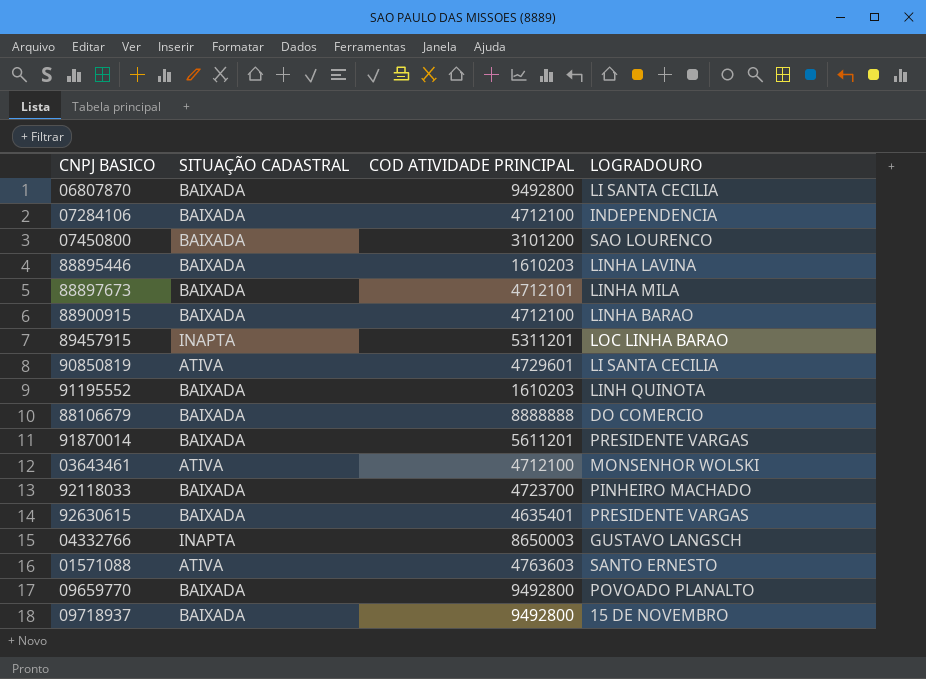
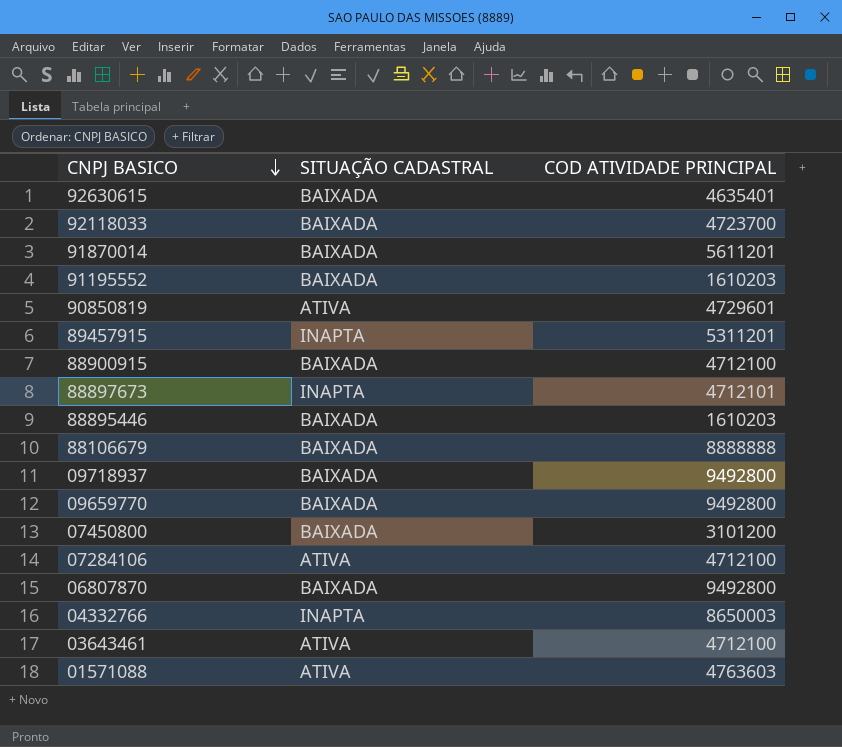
row order: none -> CNPJ BASICO descending
column LOGRADOURO | position: 4 -> none
88897673 | SITUAÇÃO CADASTRAL: BAIXADA -> INAPTA
07284106 | SITUAÇÃO CADASTRAL: BAIXADA -> ATIVA

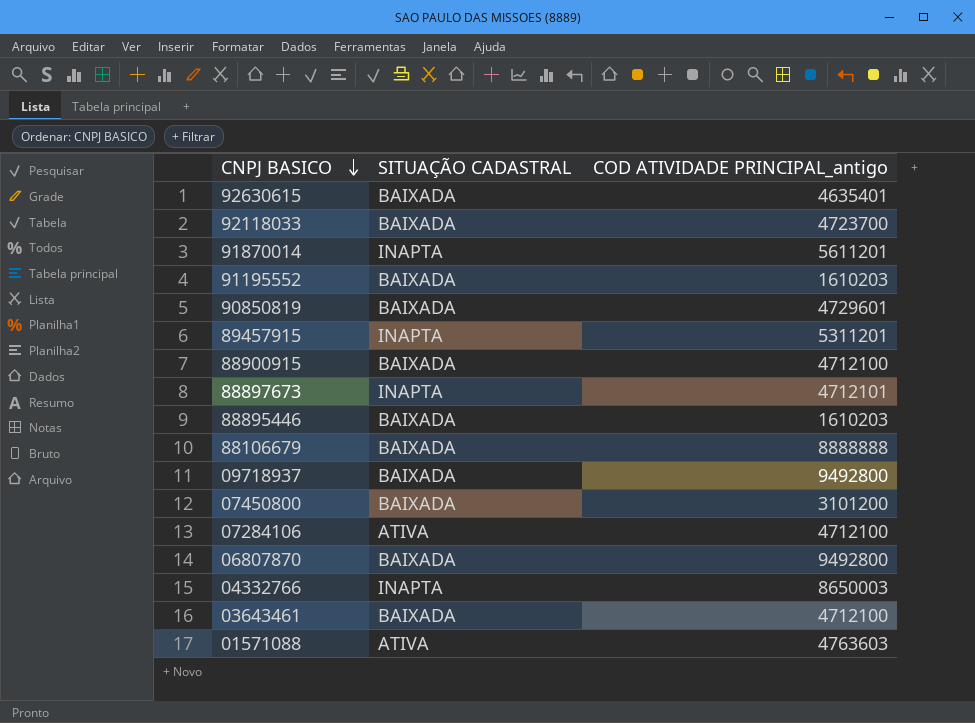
column name: COD ATIVIDADE PRINCIPAL -> COD ATIVIDADE PRINCIPAL_antigo
row 09659770: BAIXADA | 9492800 -> none
91870014 | SITUAÇÃO CADASTRAL: BAIXADA -> INAPTA
90850819 | SITUAÇÃO CADASTRAL: ATIVA -> BAIXADA
03643461 | SITUAÇÃO CADASTRAL: ATIVA -> BAIXADA

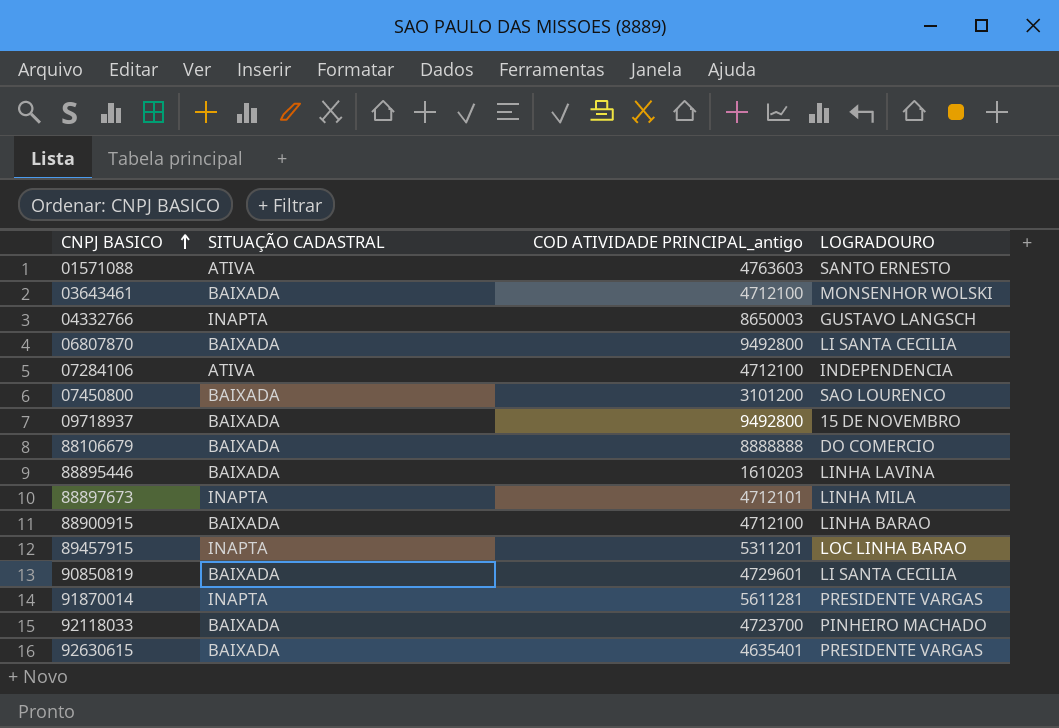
row order: CNPJ BASICO descending -> CNPJ BASICO ascending
column LOGRADOURO | position: none -> 4
row 91195552: BAIXADA | 1610203 -> none
91870014 | COD ATIVIDADE PRINCIPAL_antigo: 5611201 -> 5611281

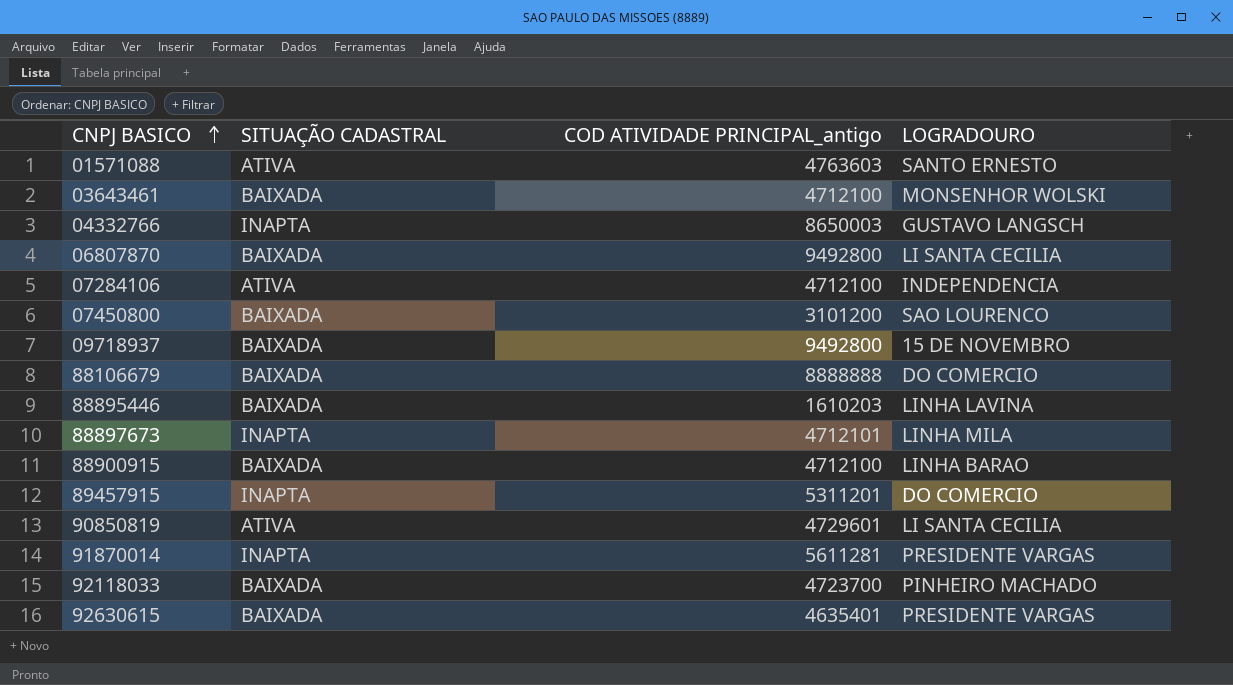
89457915 | LOGRADOURO: LOC LINHA BARAO -> DO COMERCIO
90850819 | SITUAÇÃO CADASTRAL: BAIXADA -> ATIVA

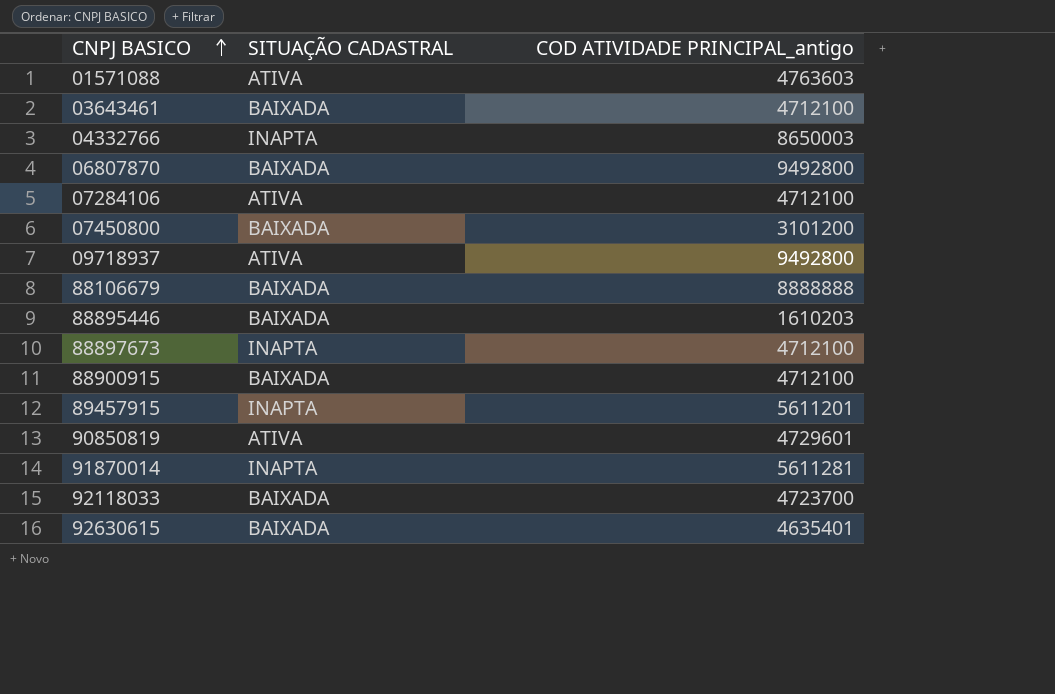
column LOGRADOURO | position: 4 -> none
09718937 | SITUAÇÃO CADASTRAL: BAIXADA -> ATIVA
88897673 | COD ATIVIDADE PRINCIPAL_antigo: 4712101 -> 4712100
89457915 | COD ATIVIDADE PRINCIPAL_antigo: 5311201 -> 5611201

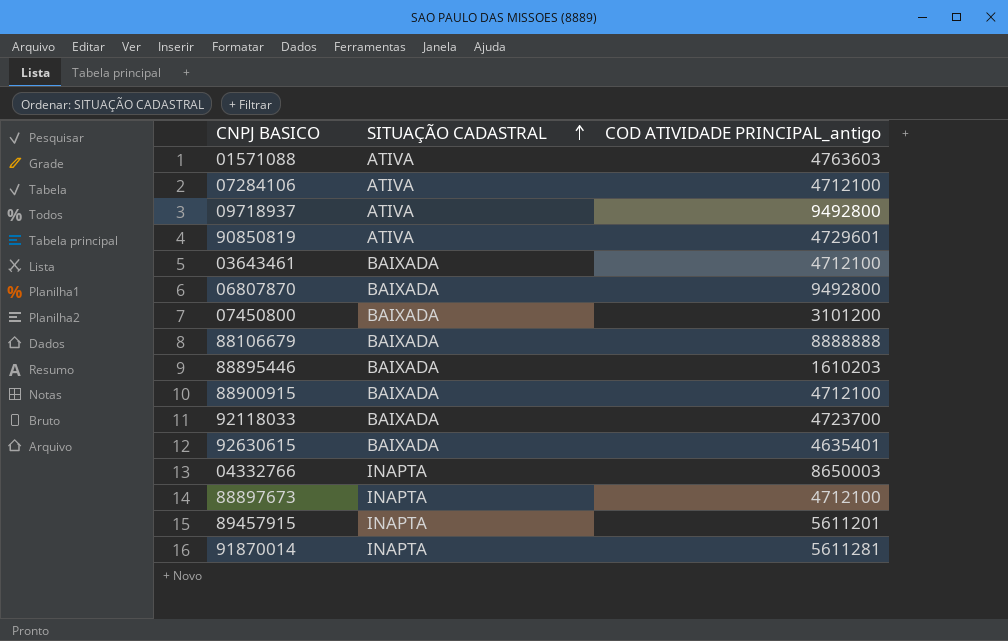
row order: CNPJ BASICO ascending -> SITUAÇÃO CADASTRAL ascending

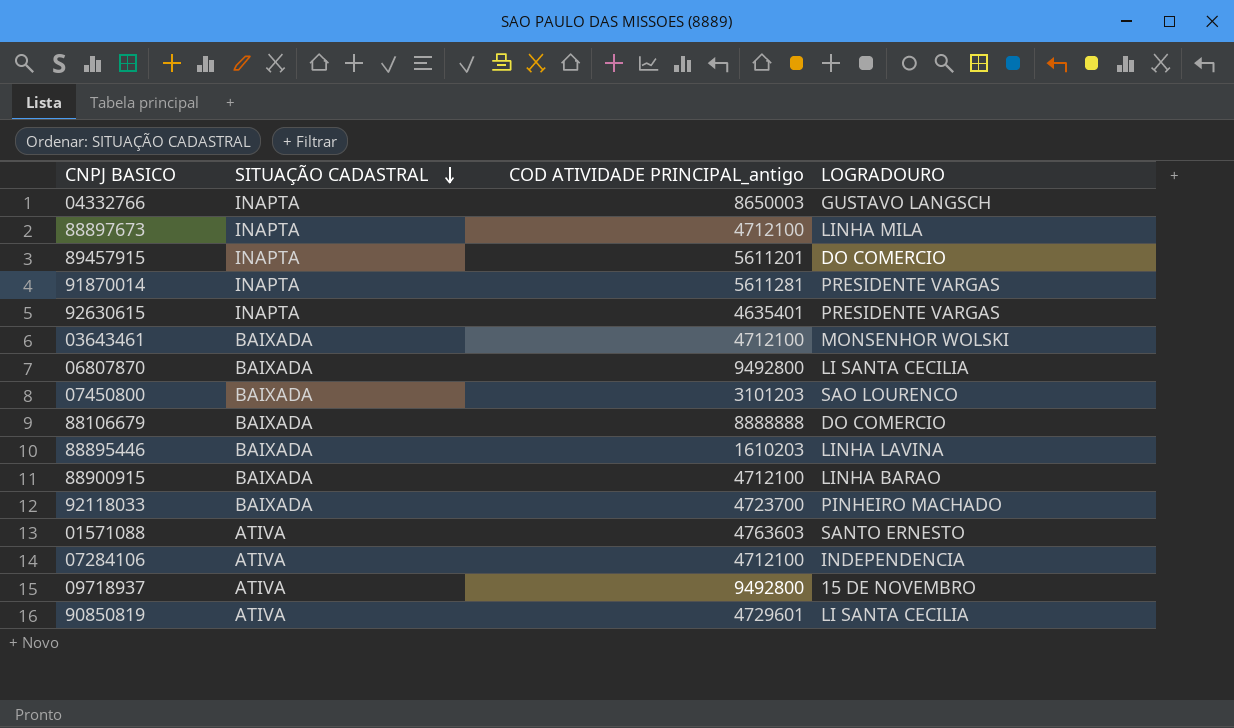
row order: SITUAÇÃO CADASTRAL ascending -> SITUAÇÃO CADASTRAL descending
column LOGRADOURO | position: none -> 4
92630615 | SITUAÇÃO CADASTRAL: BAIXADA -> INAPTA
07450800 | COD ATIVIDADE PRINCIPAL_antigo: 3101200 -> 3101203

